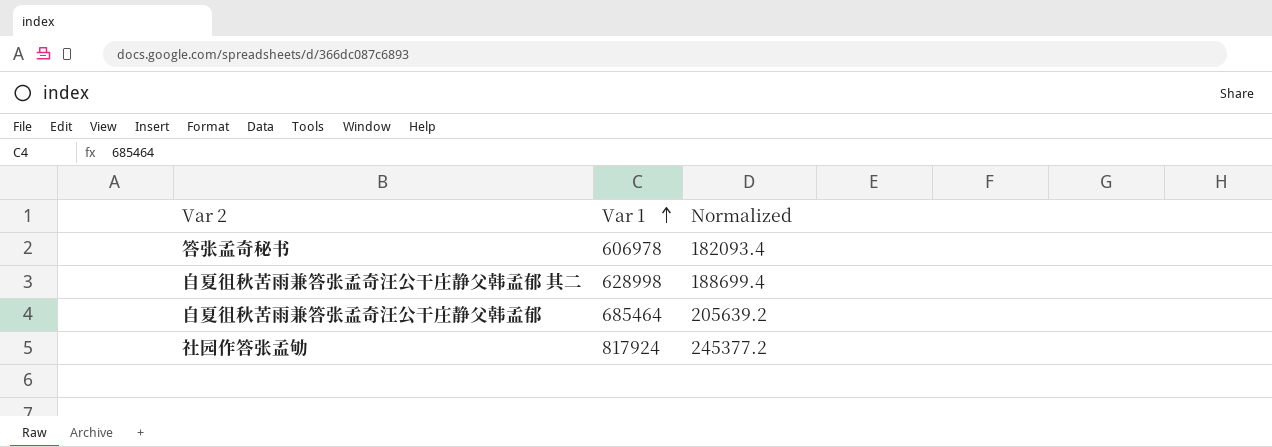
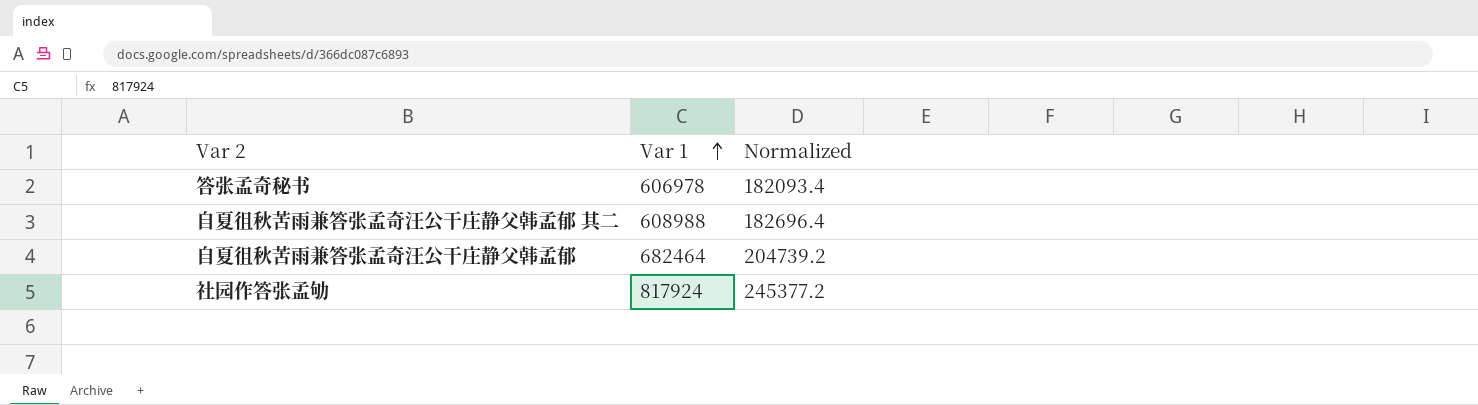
自夏徂秋苦雨兼答张孟奇汪公干庄静父韩孟郁 其二 | Var 1: 628998 -> 608988
自夏徂秋苦雨兼答张孟奇汪公干庄静父韩孟郁 其二 | Normalized: 188699.4 -> 182696.4
自夏徂秋苦雨兼答张孟奇汪公干庄静父韩孟郁 | Var 1: 685464 -> 682464
自夏徂秋苦雨兼答张孟奇汪公干庄静父韩孟郁 | Normalized: 205639.2 -> 204739.2

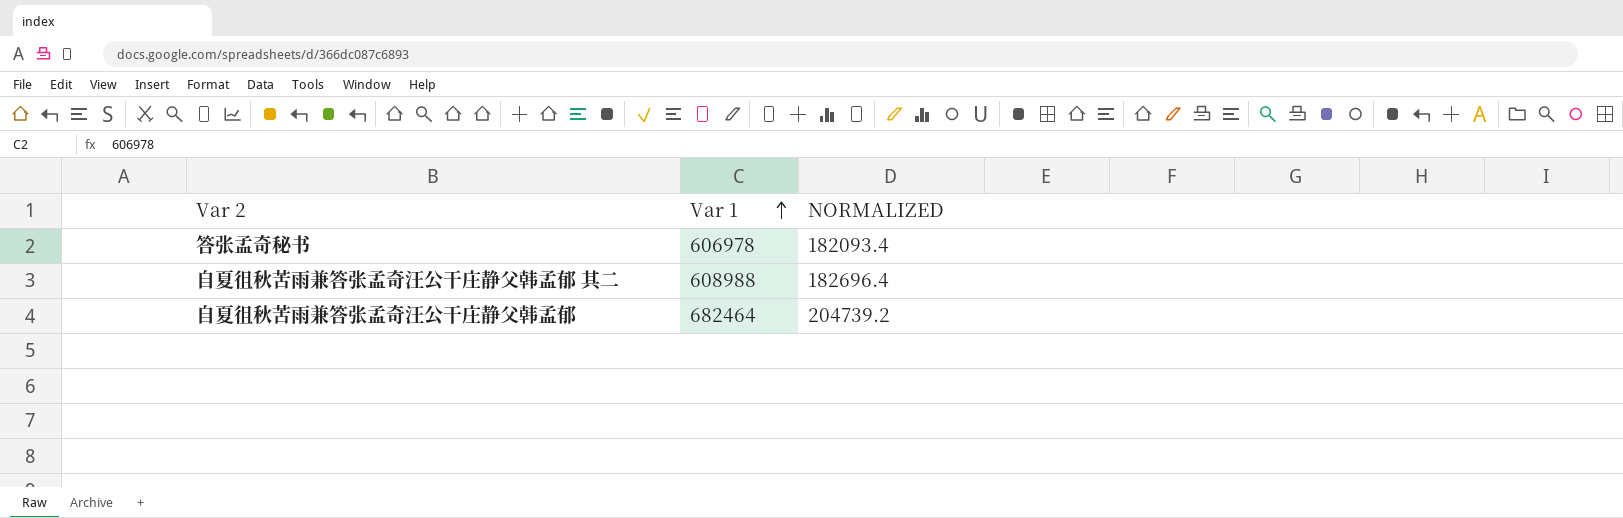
column name: Normalized -> NORMALIZED
row 社园作答张孟劬: 817924 | 245377.2 -> none

